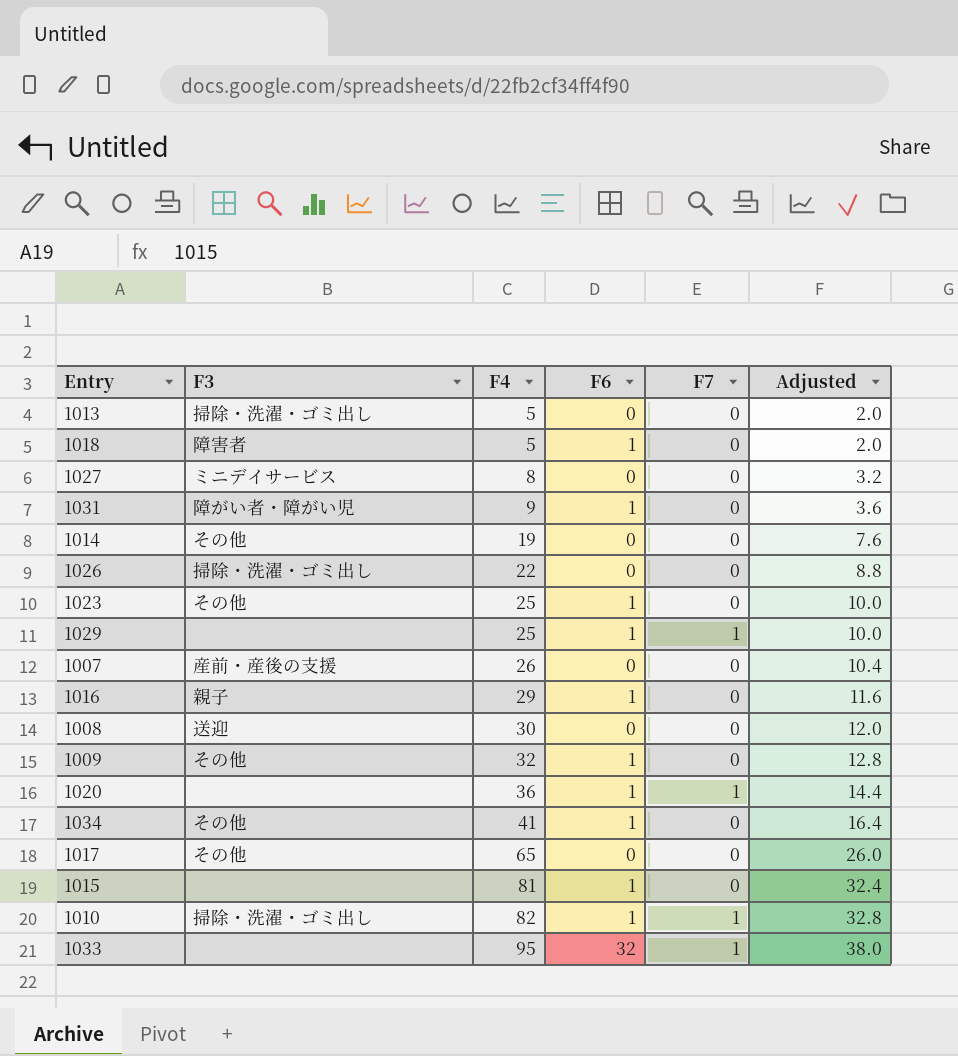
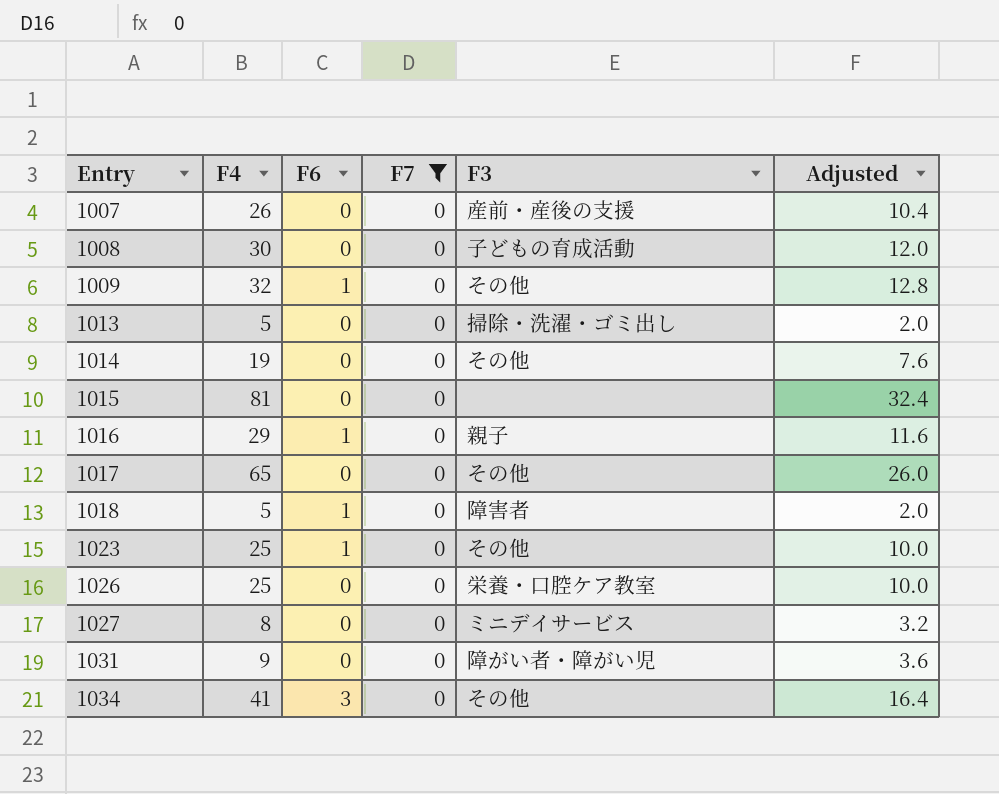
filter: none -> F7 = 0
row order: F4 ascending -> Entry ascending
column F3 | position: 2 -> 5
1008 | F3: 送迎 -> 子どもの育成活動
1015 | F6: 1 -> 0
1026 | F4: 22 -> 25
1026 | F3: 掃除・洗濯・ゴミ出し -> 栄養・口腔ケア教室
1026 | Adjusted: 8.8 -> 10.0
1031 | F6: 1 -> 0
1034 | F6: 1 -> 3

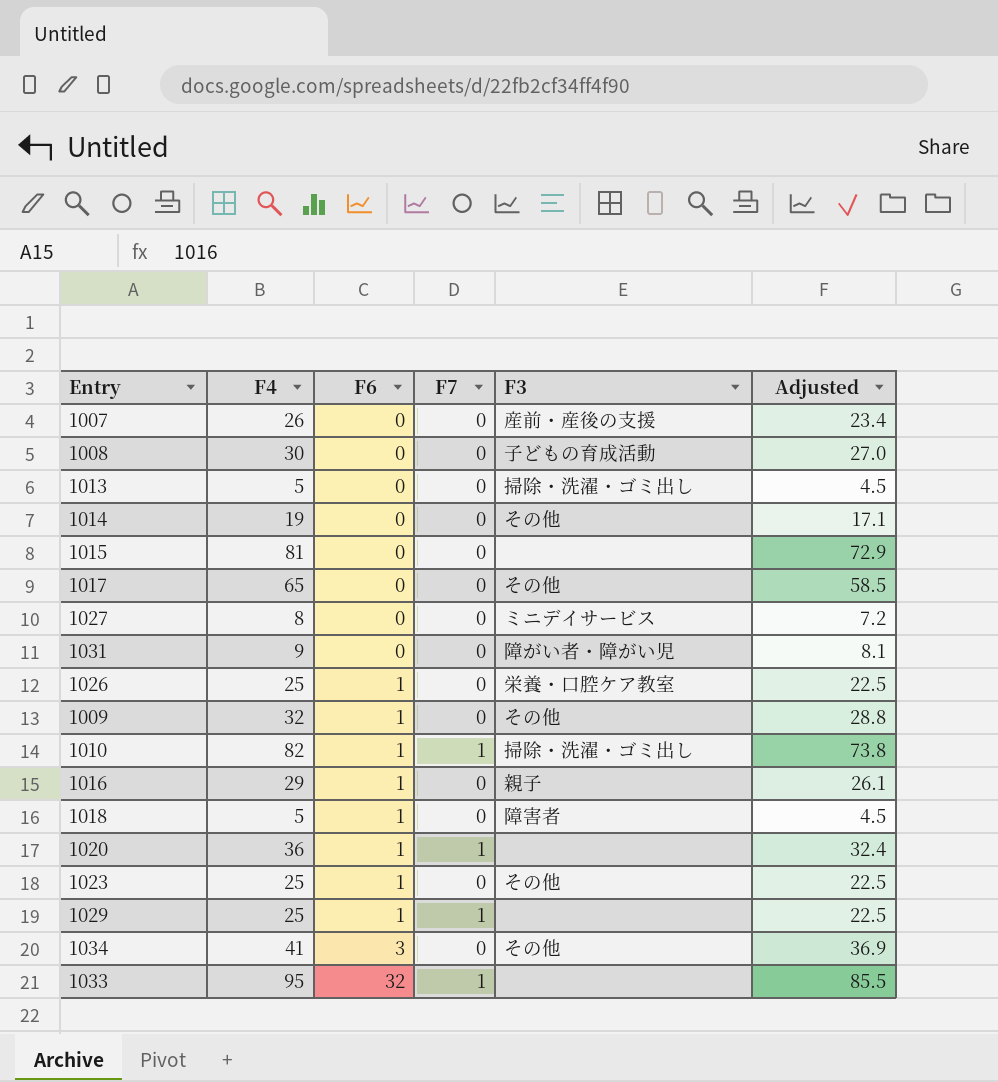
filter: F7 = 0 -> none
row order: Entry ascending -> F6 ascending
column Adjusted | formula: [F4] * 0.4 -> [F4] * 0.9
1026 | F6: 0 -> 1

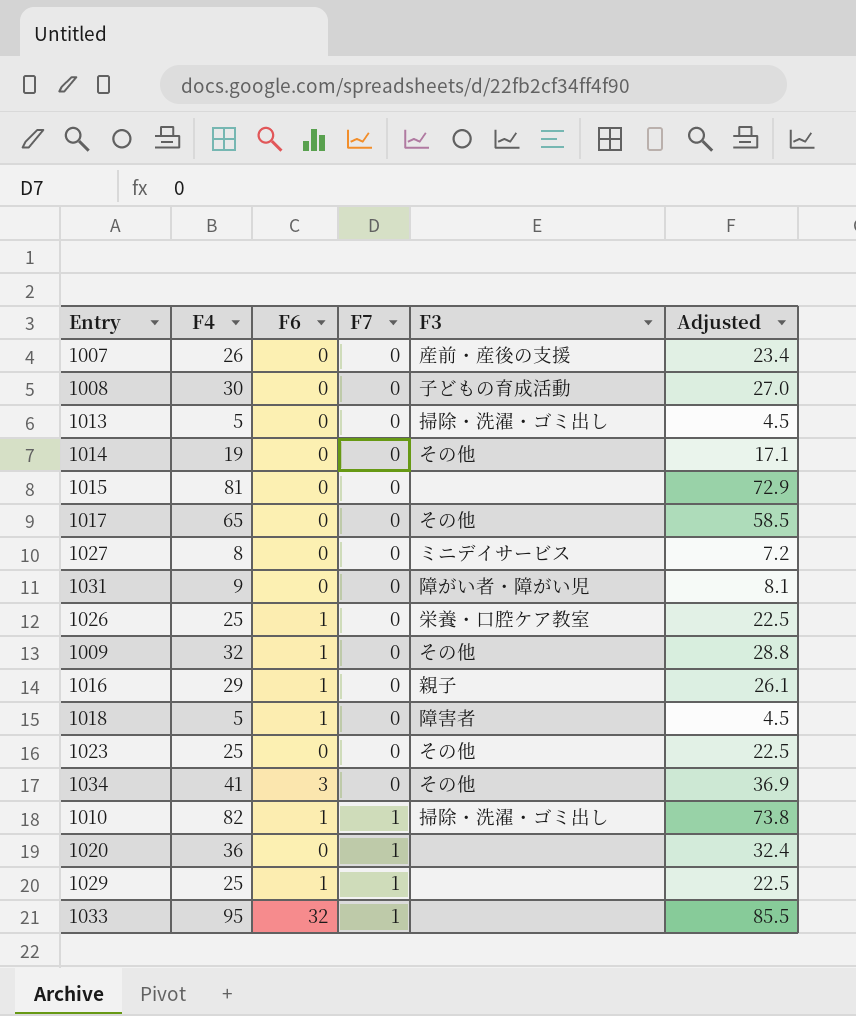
row order: F6 ascending -> F7 ascending
1023 | F6: 1 -> 0
1020 | F6: 1 -> 0

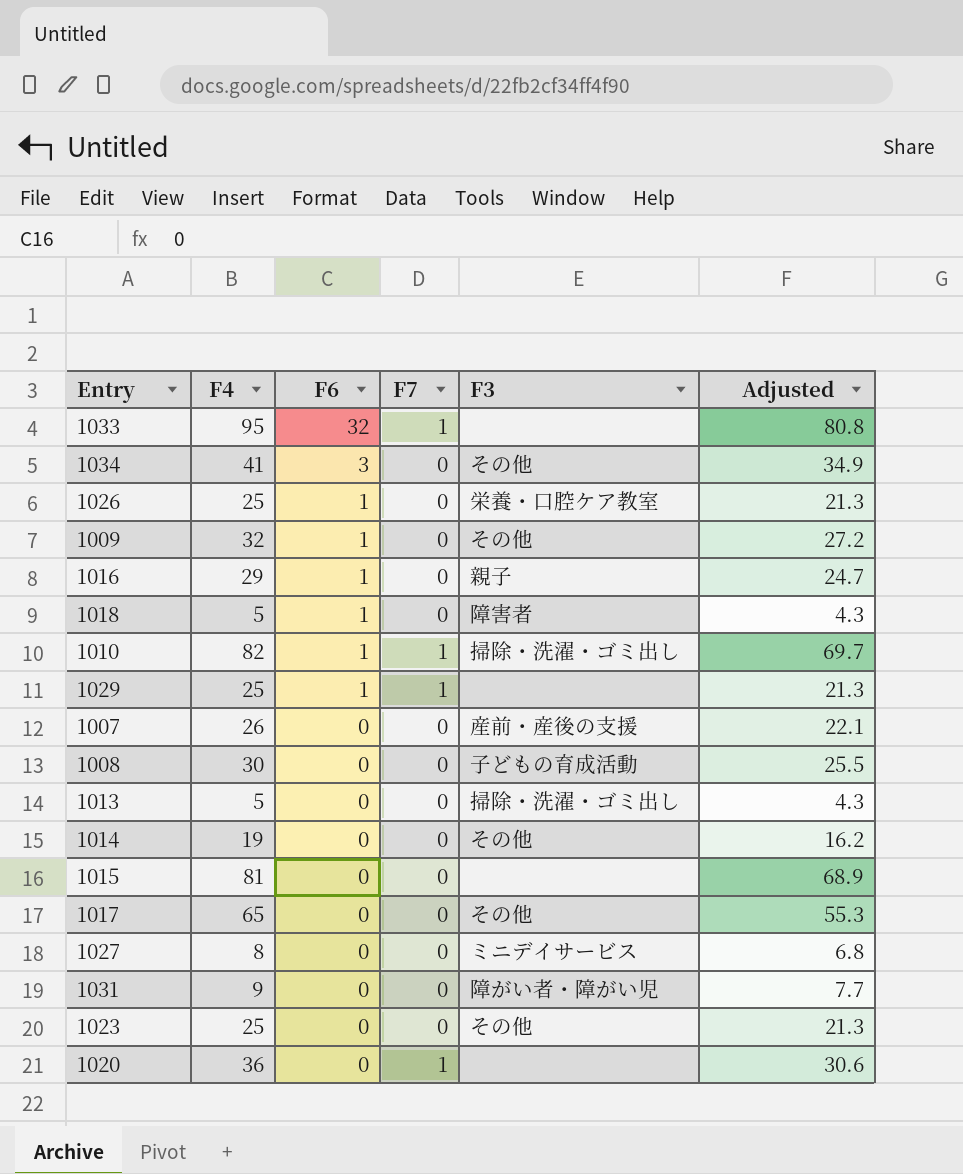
row order: F7 ascending -> F6 descending
column Adjusted | formula: [F4] * 0.9 -> [F4] * 0.85

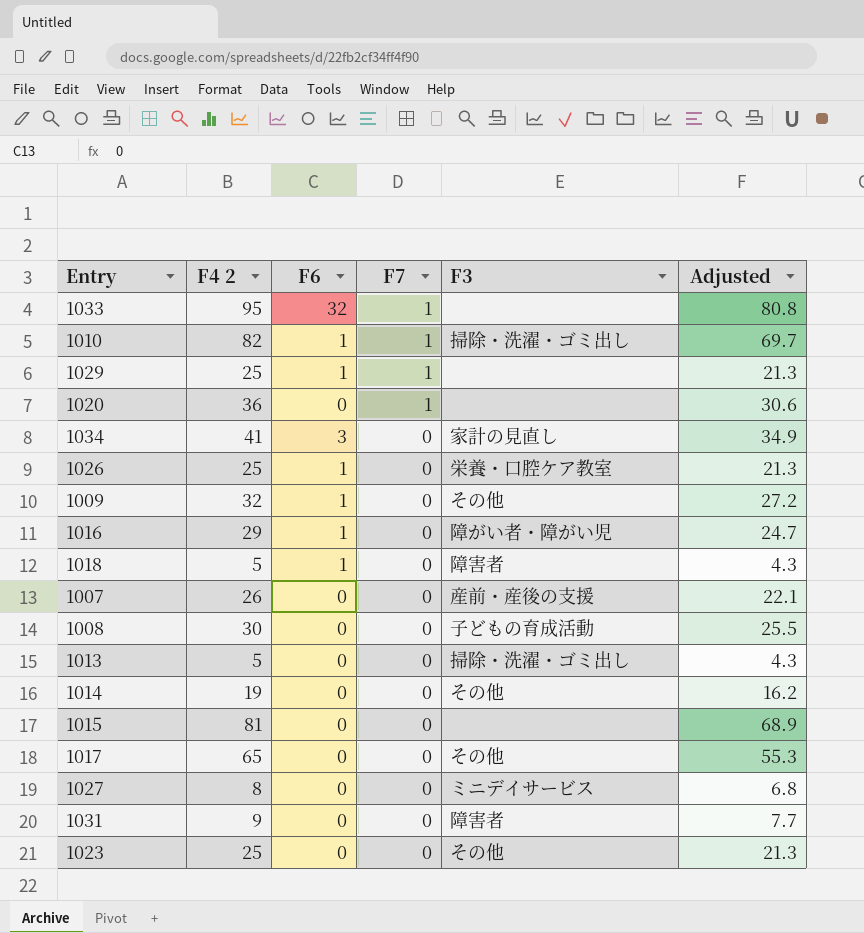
row order: F6 descending -> F7 descending
column name: F4 -> F4 2
1034 | F3: その他 -> 家計の見直し
1016 | F3: 親子 -> 障がい者・障がい児
1031 | F3: 障がい者・障がい児 -> 障害者

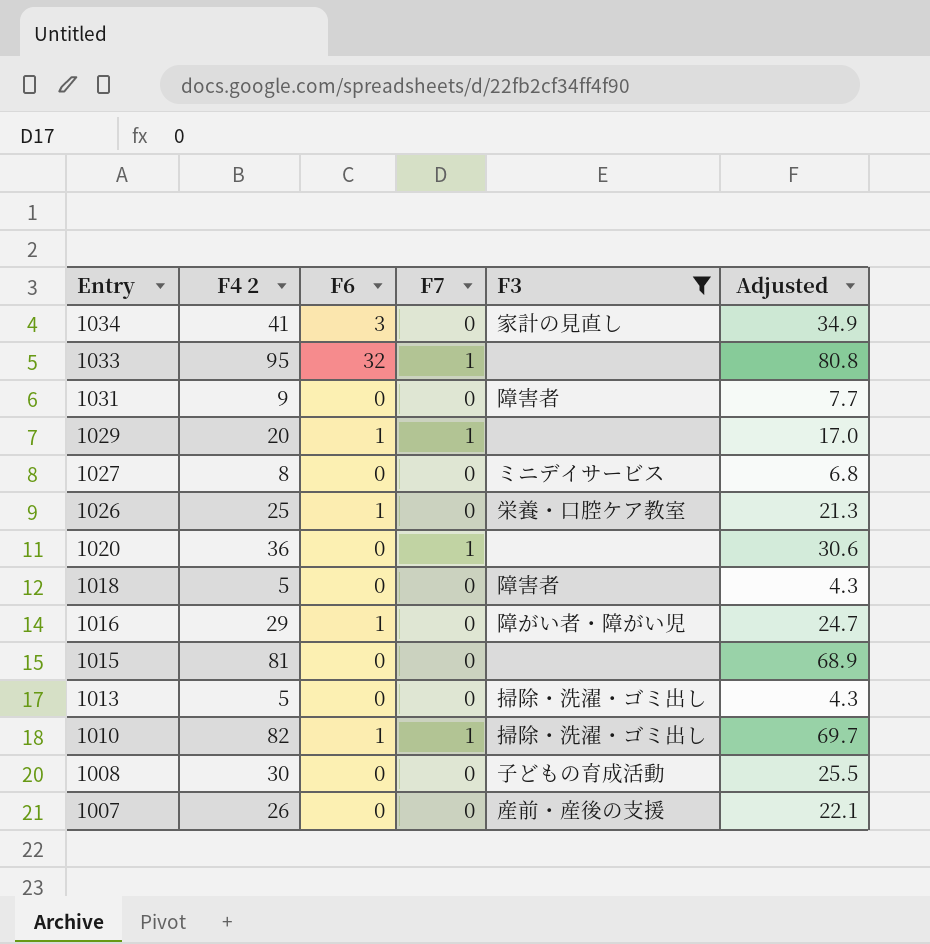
filter: none -> F3 != その他
row order: F7 descending -> Entry descending
1029 | F4 2: 25 -> 20
1029 | Adjusted: 21.3 -> 17.0
1018 | F6: 1 -> 0

